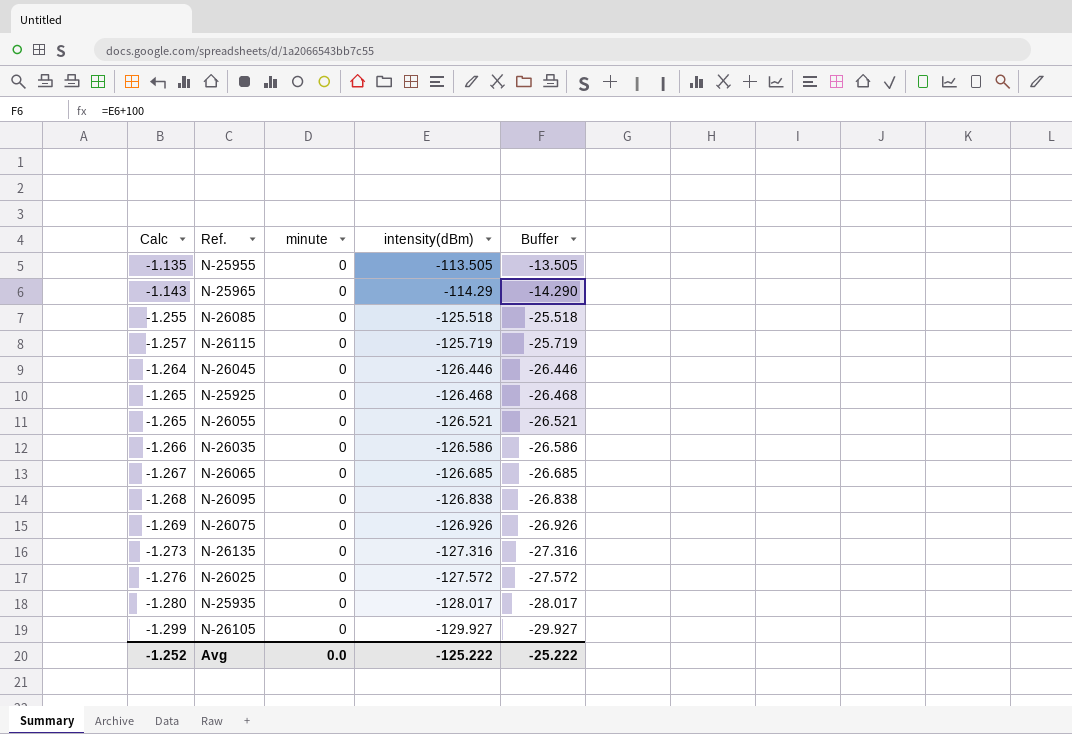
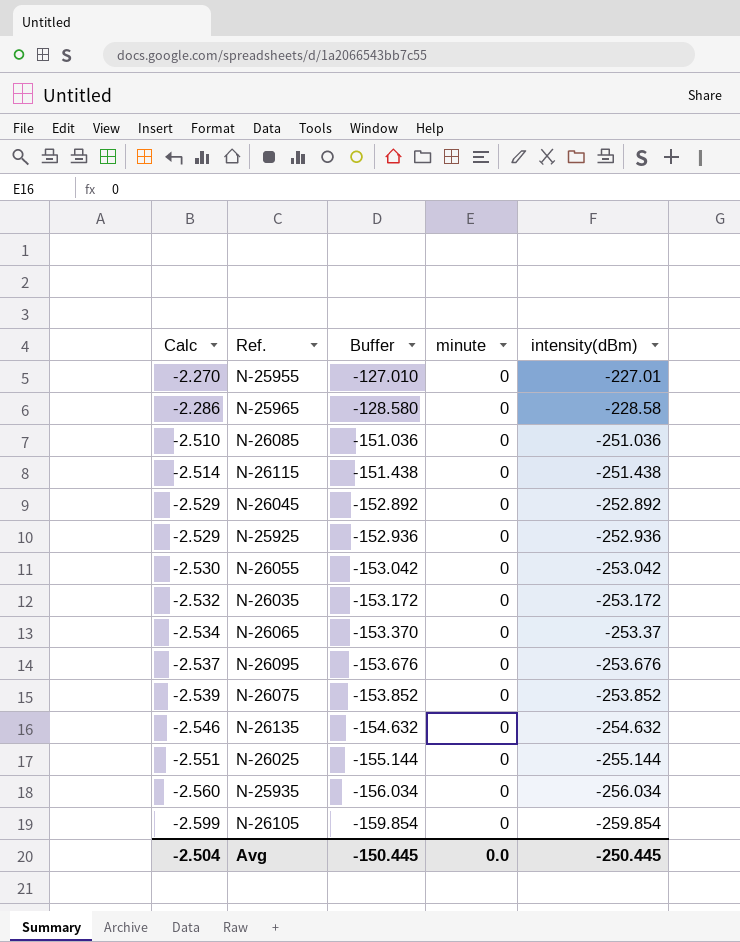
column Buffer | position: 5 -> 3
N-25955 | Calc: -1.135 -> -2.270
N-25955 | Buffer: -13.505 -> -127.010
N-25955 | intensity(dBm): -113.505 -> -227.01
N-25965 | Calc: -1.143 -> -2.286
N-25965 | Buffer: -14.290 -> -128.580
N-25965 | intensity(dBm): -114.29 -> -228.58
N-26085 | Calc: -1.255 -> -2.510
N-26085 | Buffer: -25.518 -> -151.036
N-26085 | intensity(dBm): -125.518 -> -251.036
N-26115 | Calc: -1.257 -> -2.514
N-26115 | Buffer: -25.719 -> -151.438
N-26115 | intensity(dBm): -125.719 -> -251.438
N-26045 | Calc: -1.264 -> -2.529
N-26045 | Buffer: -26.446 -> -152.892
N-26045 | intensity(dBm): -126.446 -> -252.892
N-25925 | Calc: -1.265 -> -2.529
N-25925 | Buffer: -26.468 -> -152.936
N-25925 | intensity(dBm): -126.468 -> -252.936
N-26055 | Calc: -1.265 -> -2.530
N-26055 | Buffer: -26.521 -> -153.042
N-26055 | intensity(dBm): -126.521 -> -253.042
N-26035 | Calc: -1.266 -> -2.532
N-26035 | Buffer: -26.586 -> -153.172
N-26035 | intensity(dBm): -126.586 -> -253.172
N-26065 | Calc: -1.267 -> -2.534
N-26065 | Buffer: -26.685 -> -153.370
N-26065 | intensity(dBm): -126.685 -> -253.37
N-26095 | Calc: -1.268 -> -2.537
N-26095 | Buffer: -26.838 -> -153.676
N-26095 | intensity(dBm): -126.838 -> -253.676
N-26075 | Calc: -1.269 -> -2.539
N-26075 | Buffer: -26.926 -> -153.852
N-26075 | intensity(dBm): -126.926 -> -253.852
N-26135 | Calc: -1.273 -> -2.546
N-26135 | Buffer: -27.316 -> -154.632
N-26135 | intensity(dBm): -127.316 -> -254.632
N-26025 | Calc: -1.276 -> -2.551
N-26025 | Buffer: -27.572 -> -155.144
N-26025 | intensity(dBm): -127.572 -> -255.144
N-25935 | Calc: -1.280 -> -2.560
N-25935 | Buffer: -28.017 -> -156.034
N-25935 | intensity(dBm): -128.017 -> -256.034
N-26105 | Calc: -1.299 -> -2.599
N-26105 | Buffer: -29.927 -> -159.854
N-26105 | intensity(dBm): -129.927 -> -259.854
Avg | Calc: -1.252 -> -2.504
Avg | Buffer: -25.222 -> -150.445
Avg | intensity(dBm): -125.222 -> -250.445

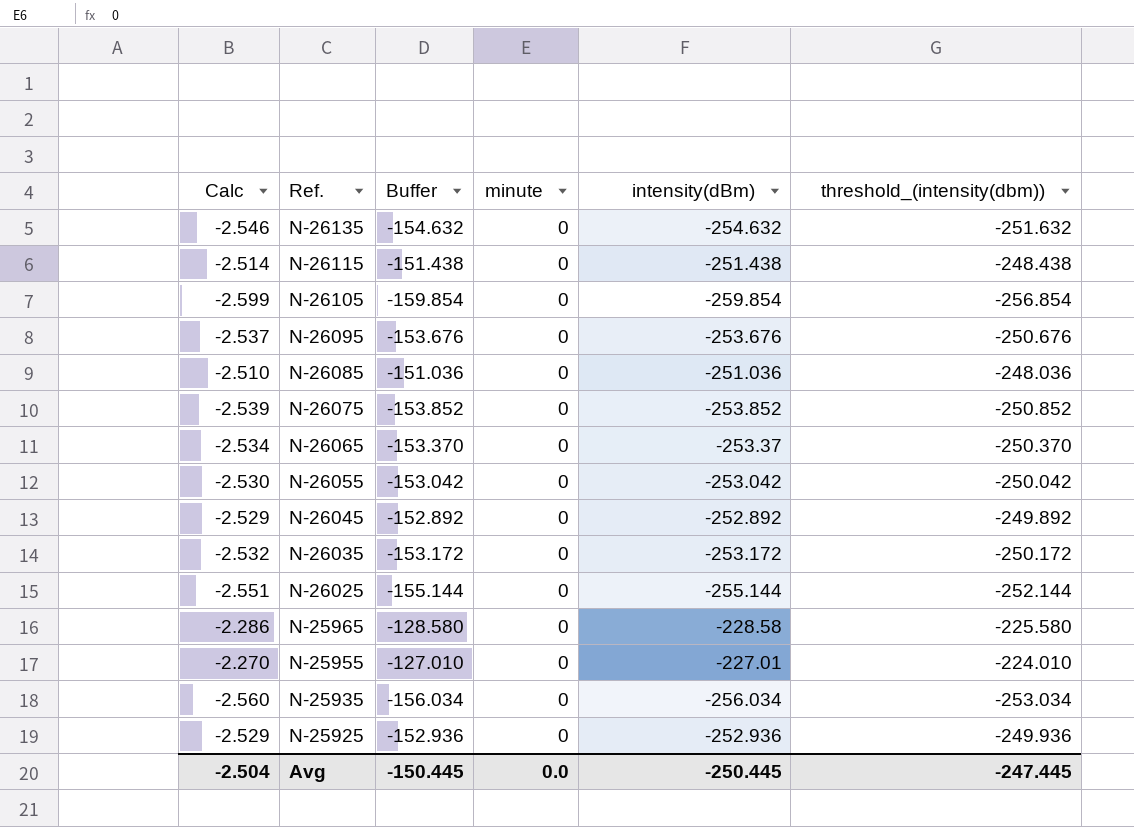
row order: Calc descending -> Ref. descending
column threshold_(intensity(dbm)) | formula: none -> [intensity(dBm)] + 3

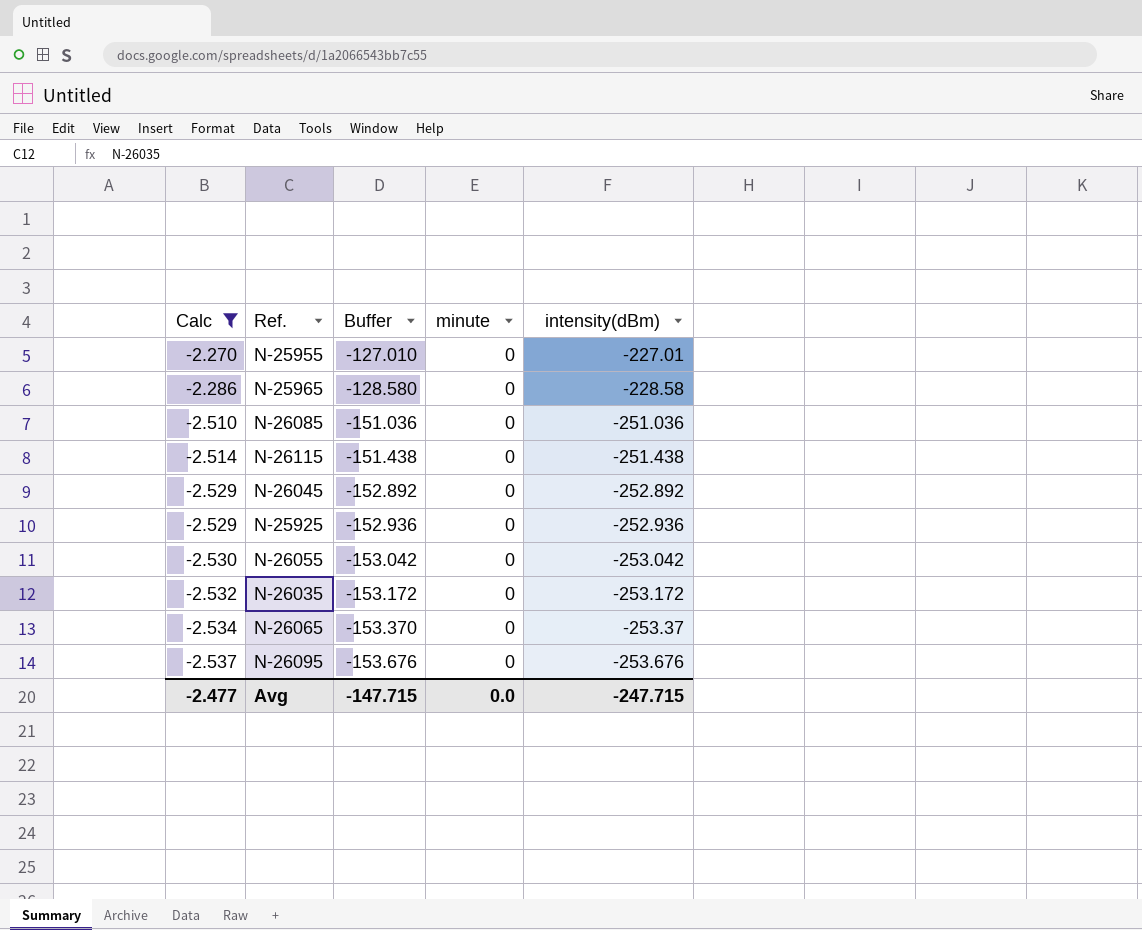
filter: none -> Calc >= -2.537
row order: Ref. descending -> Calc descending
column threshold_(intensity(dbm)) | formula: [intensity(dBm)] + 3 -> none
Avg | Calc: -2.504 -> -2.477
Avg | Buffer: -150.445 -> -147.715
Avg | intensity(dBm): -250.445 -> -247.715

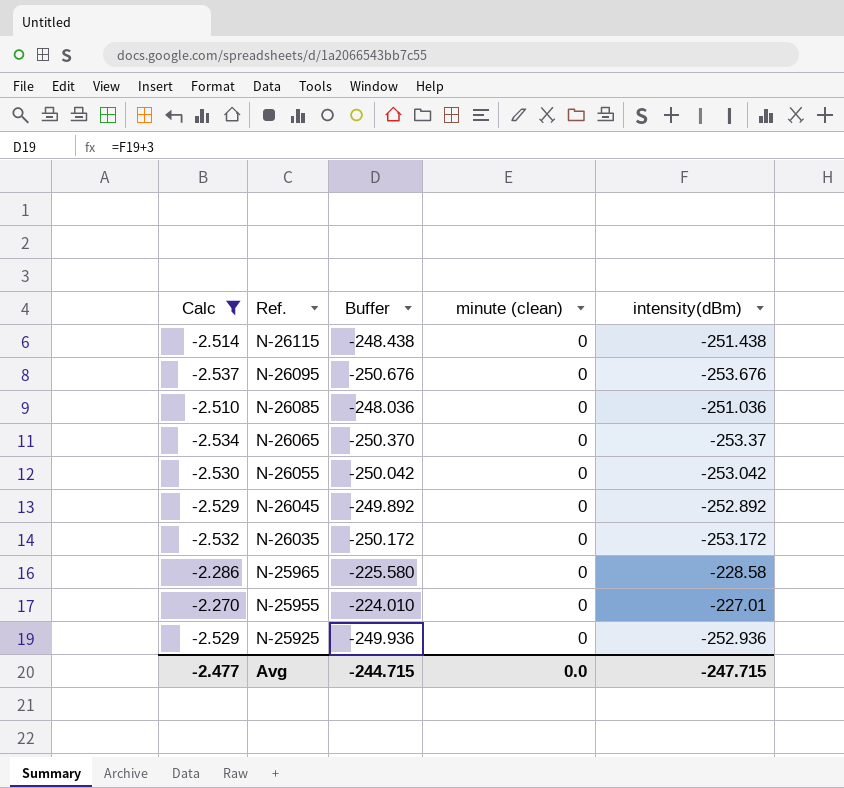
row order: Calc descending -> Ref. descending
column Buffer | formula: [intensity(dBm)] + 100 -> [intensity(dBm)] + 3
column name: minute -> minute (clean)
Avg | Buffer: -147.715 -> -244.715

